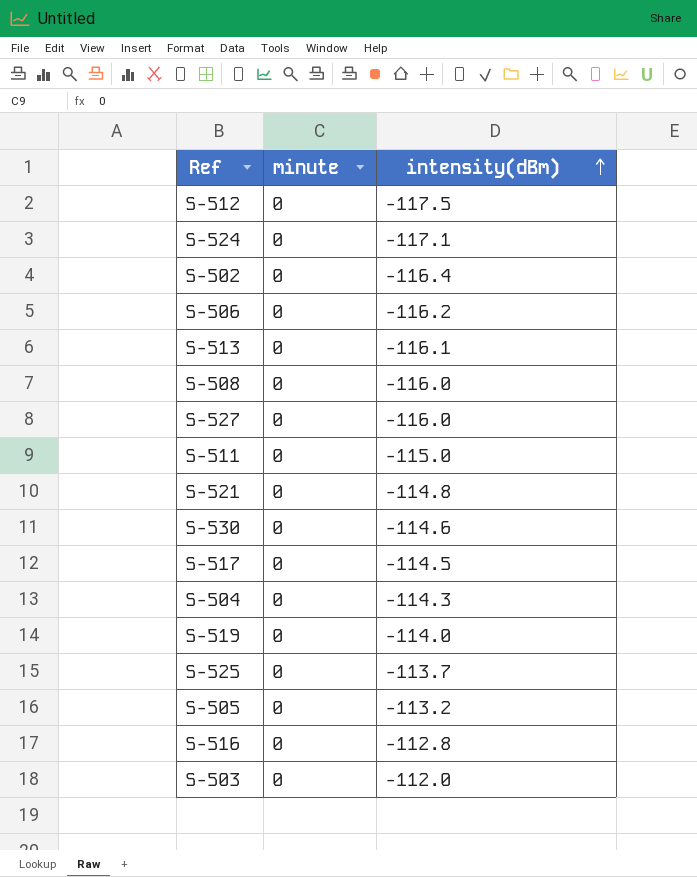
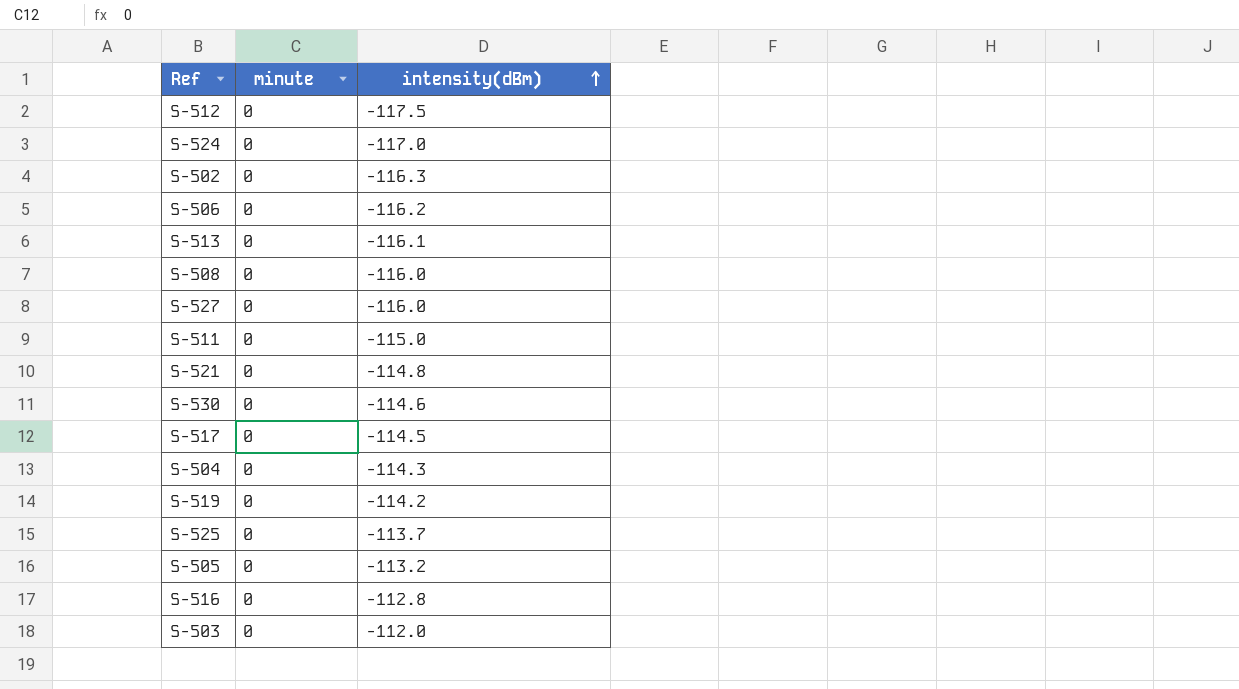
S-524 | intensity(dBm): -117.1 -> -117.0
S-502 | intensity(dBm): -116.4 -> -116.3
S-519 | intensity(dBm): -114.0 -> -114.2

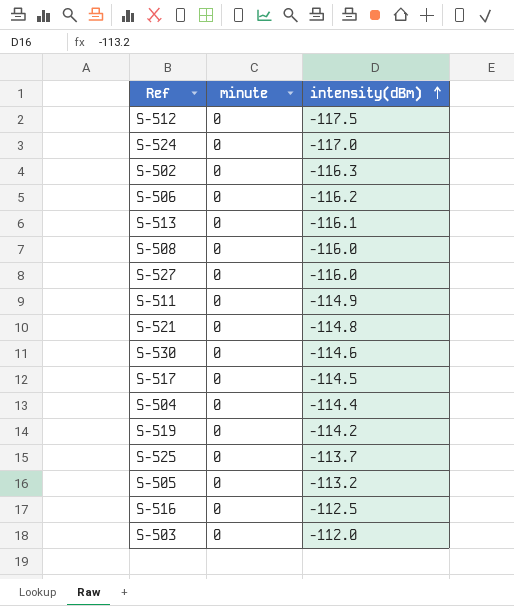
S-511 | intensity(dBm): -115.0 -> -114.9
S-504 | intensity(dBm): -114.3 -> -114.4
S-516 | intensity(dBm): -112.8 -> -112.5

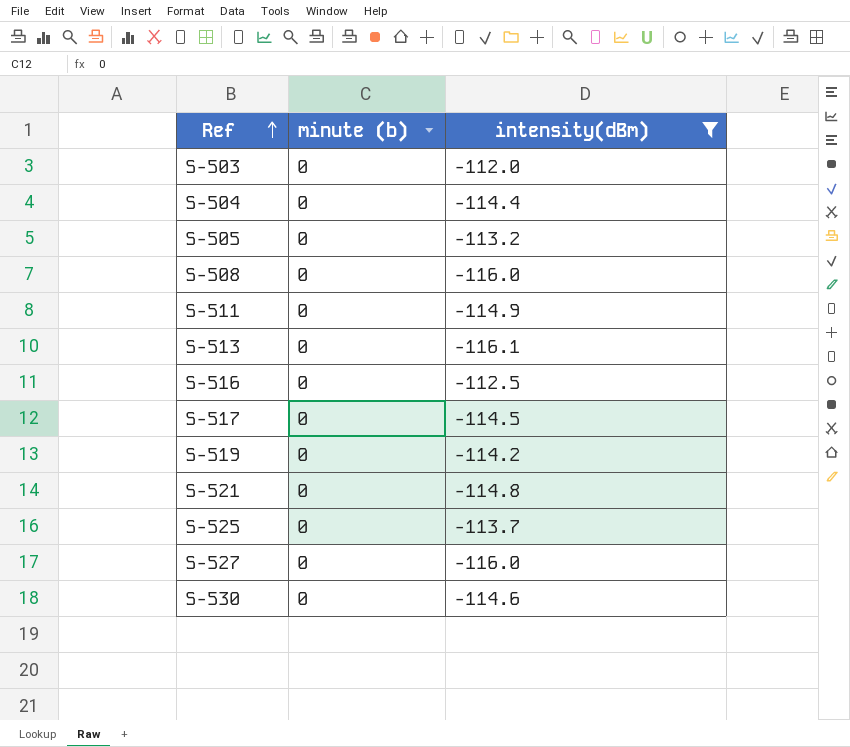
filter: none -> intensity(dBm) >= -116.1
row order: intensity(dBm) ascending -> Ref ascending
column name: minute -> minute (b)

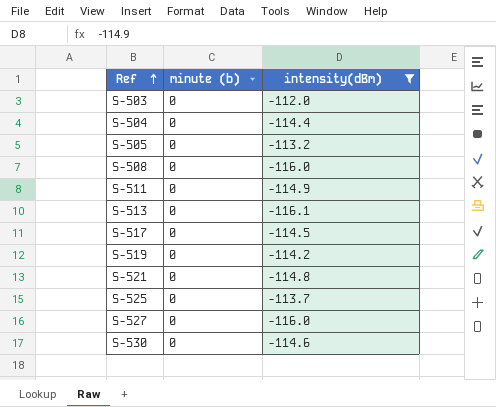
row S-516: 0 | -112.5 -> none

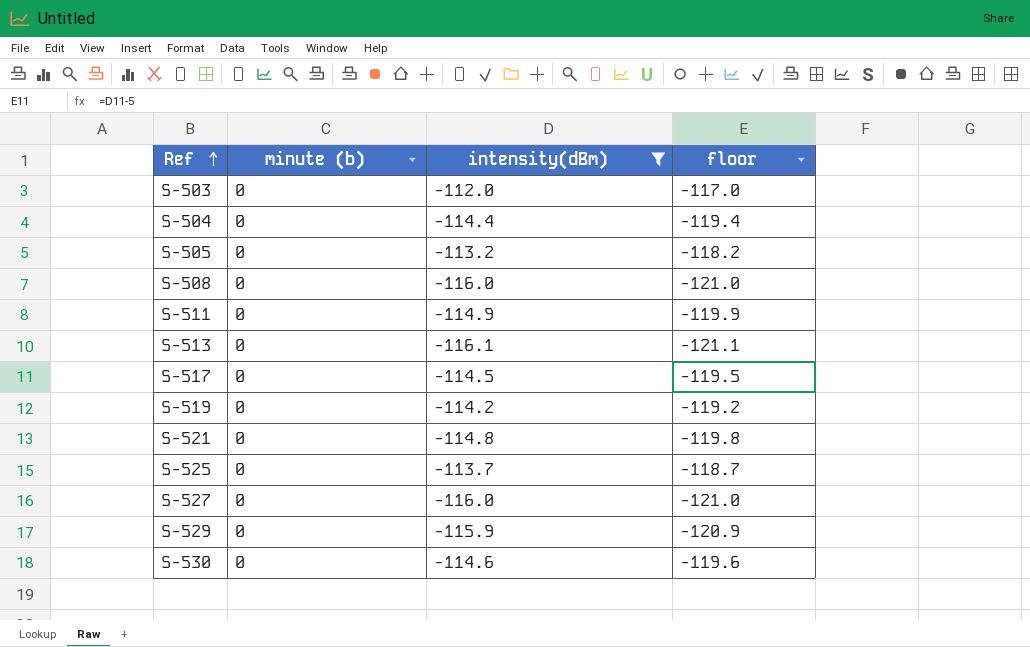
column floor | formula: none -> [intensity(dBm)] - 5
row S-529: none -> 0 | -115.9 | -120.9

